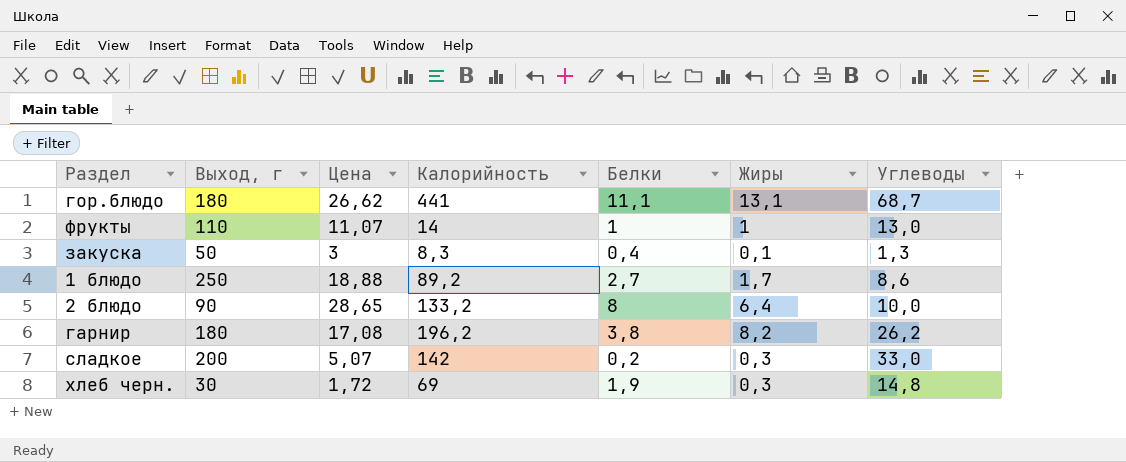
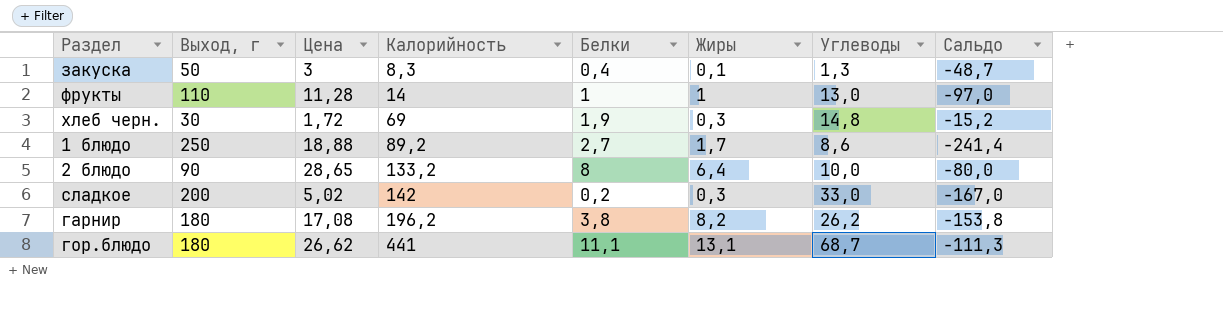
row order: none -> Калорийность ascending
column Сальдо | formula: none -> [Углеводы] - [Выход, г]
фрукты | Цена: 11,07 -> 11,28
сладкое | Цена: 5,07 -> 5,02

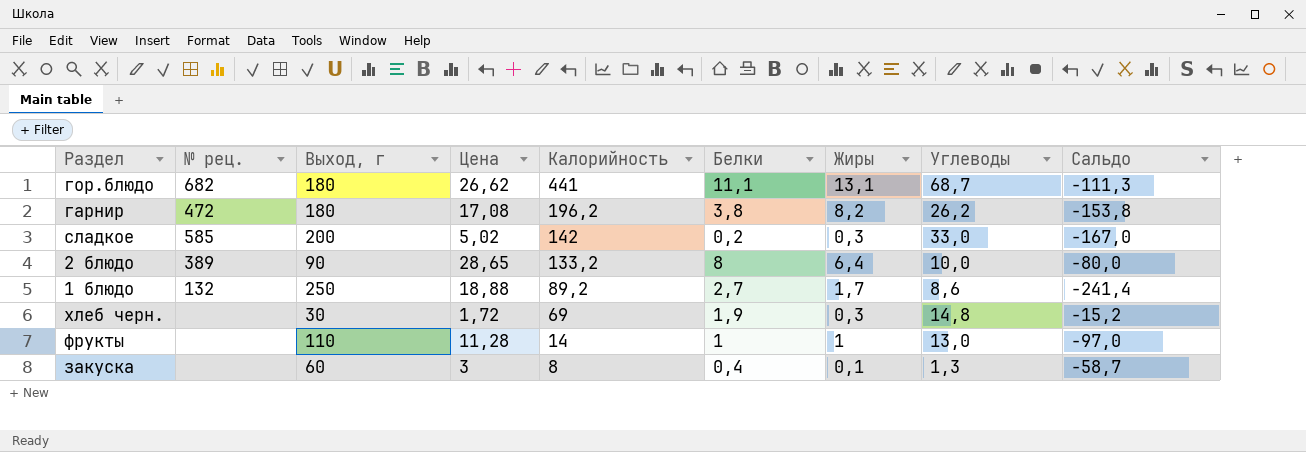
row order: Калорийность ascending -> Калорийность descending
column № рец. | position: none -> 2
закуска | Выход, г: 50 -> 60
закуска | Калорийность: 8,3 -> 8
закуска | Сальдо: -48,7 -> -58,7

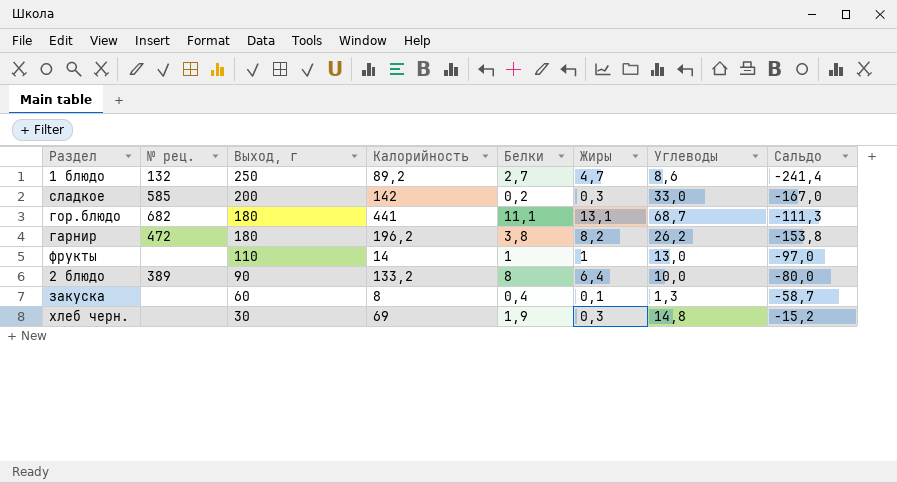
row order: Калорийность descending -> Выход, г descending
column Цена | position: 4 -> none
1 блюдо | Жиры: 1,7 -> 4,7

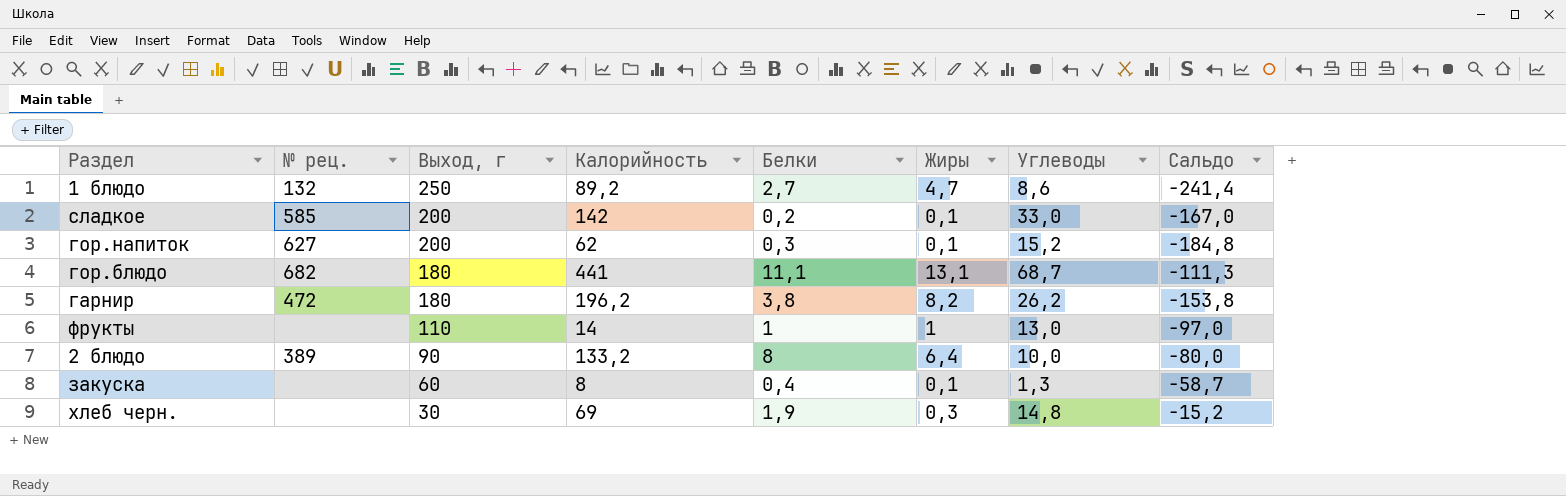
сладкое | Жиры: 0,3 -> 0,1
row гор.напиток: none -> 627 | 200 | 62 | 0,3 | 0,1 | 15,2 | -184,8

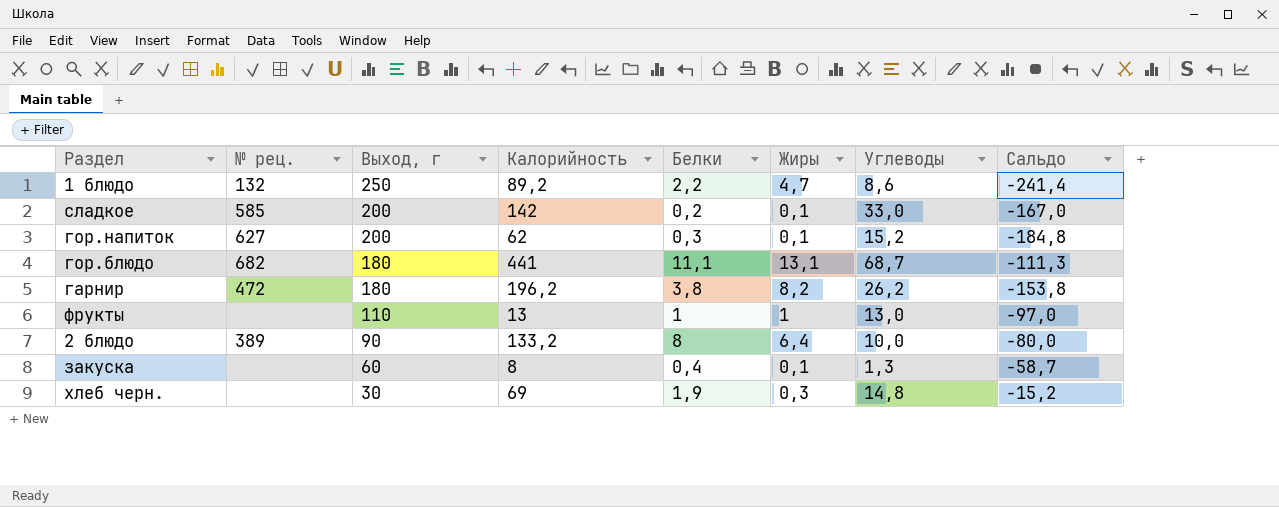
1 блюдо | Белки: 2,7 -> 2,2
фрукты | Калорийность: 14 -> 13

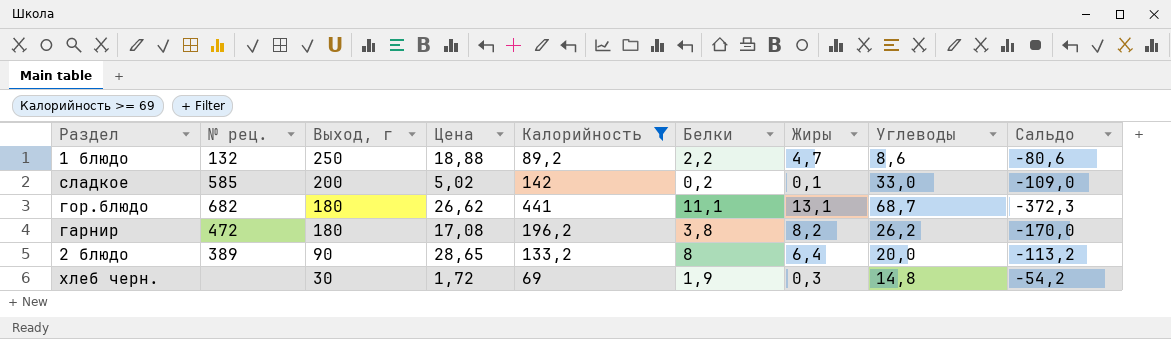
filter: none -> Калорийность >= 69
column Цена | position: none -> 4
column Сальдо | formula: [Углеводы] - [Выход, г] -> [Углеводы] - [Калорийность]
2 блюдо | Углеводы: 10,0 -> 20,0

